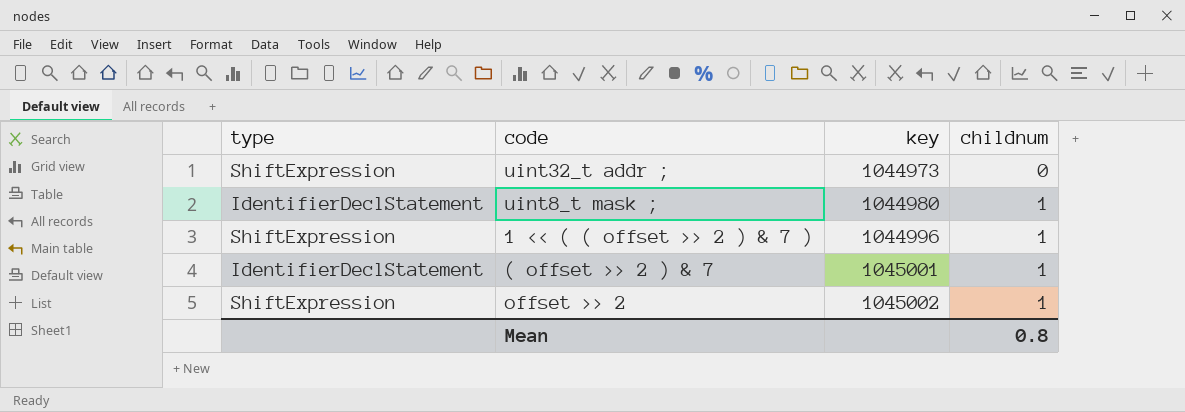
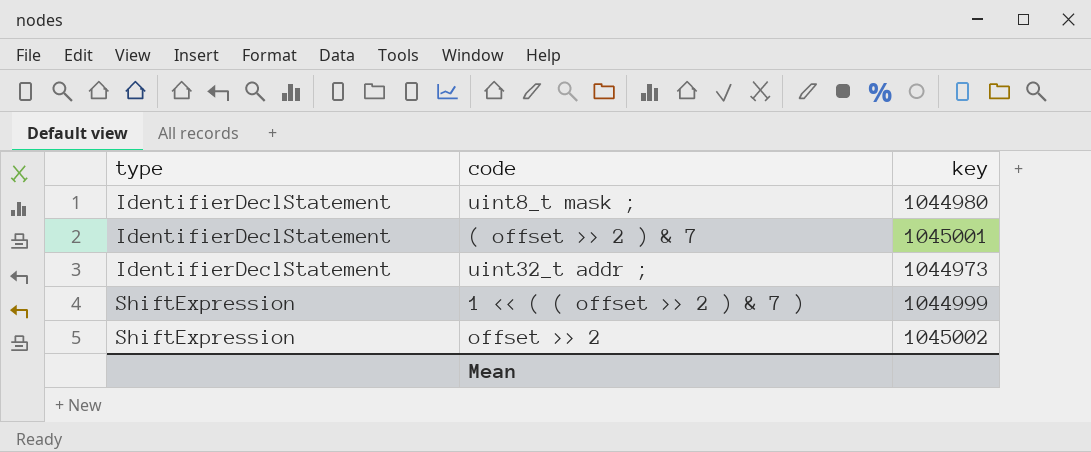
row order: key ascending -> type ascending
column childnum | position: 4 -> none
uint32_t addr ; | type: ShiftExpression -> IdentifierDeclStatement
1 << ( ( offset >> 2 ) & 7 ) | key: 1044996 -> 1044999

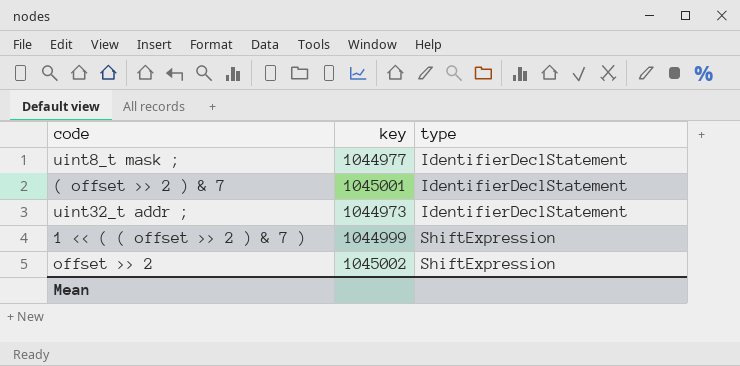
column type | position: 1 -> 3
uint8_t mask ; | key: 1044980 -> 1044977

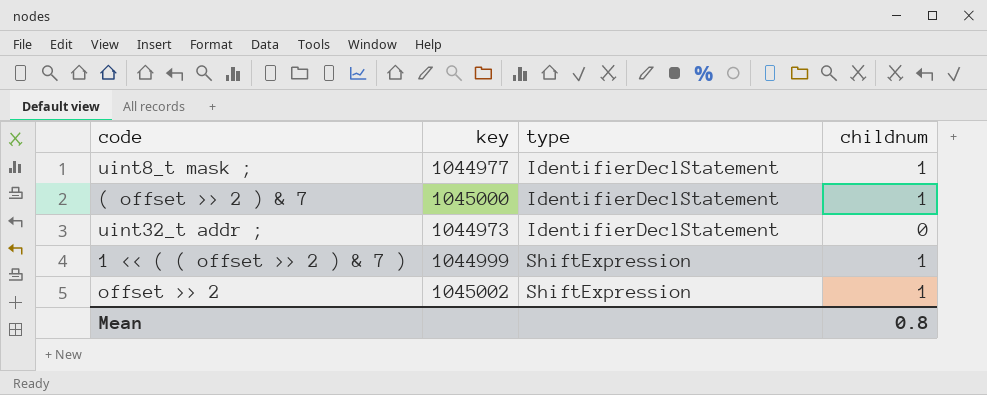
column childnum | position: none -> 4
( offset >> 2 ) & 7 | key: 1045001 -> 1045000

